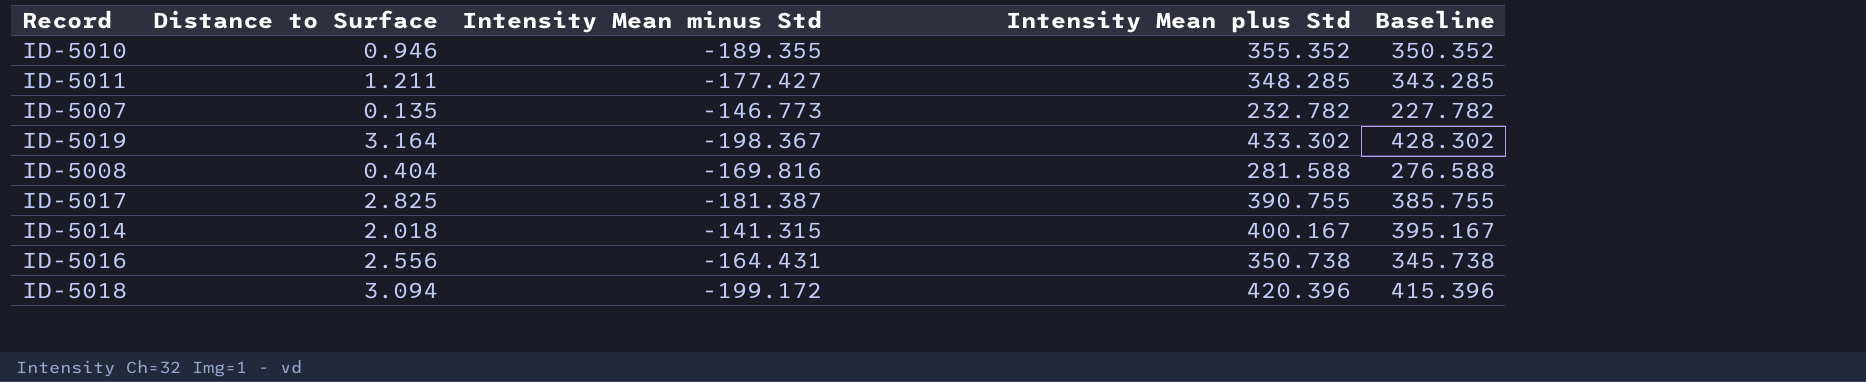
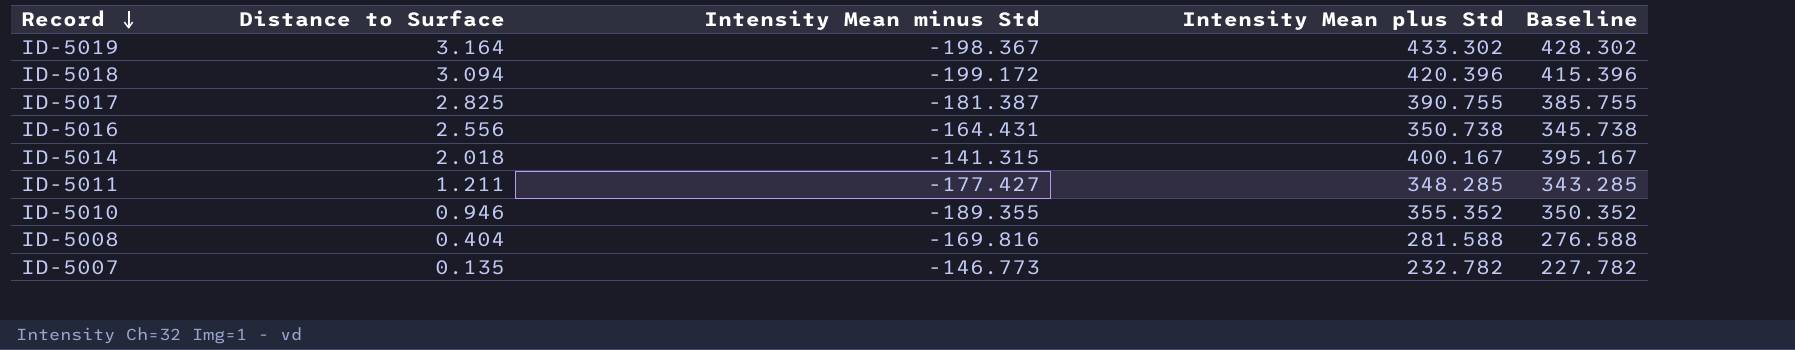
row order: none -> Record descending

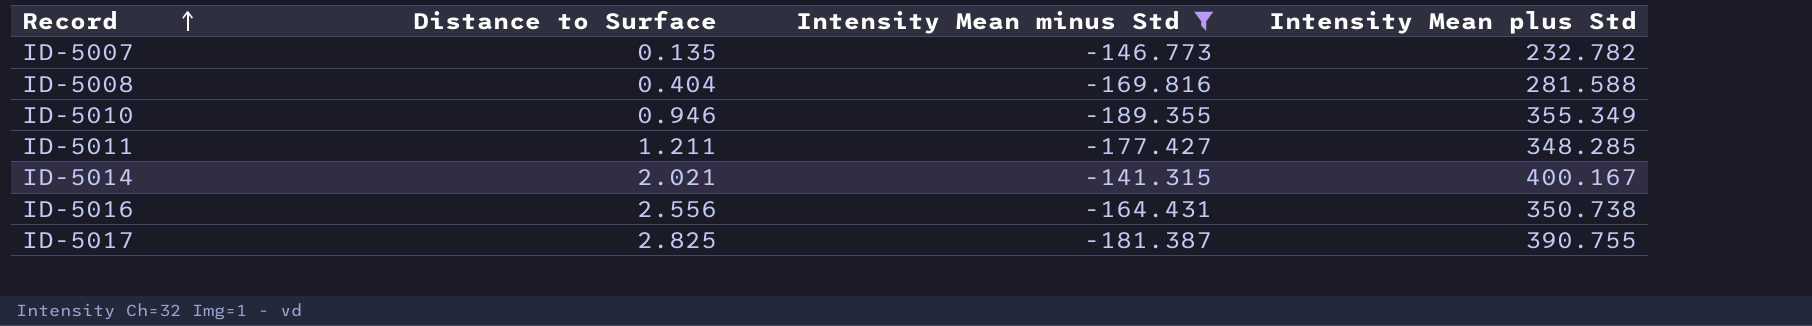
filter: none -> Intensity Mean minus Std >= -189.355
row order: Record descending -> Record ascending
column Baseline | formula: [Intensity Mean plus Std] - 5 -> none
ID-5010 | Intensity Mean plus Std: 355.352 -> 355.349
ID-5014 | Distance to Surface: 2.018 -> 2.021

